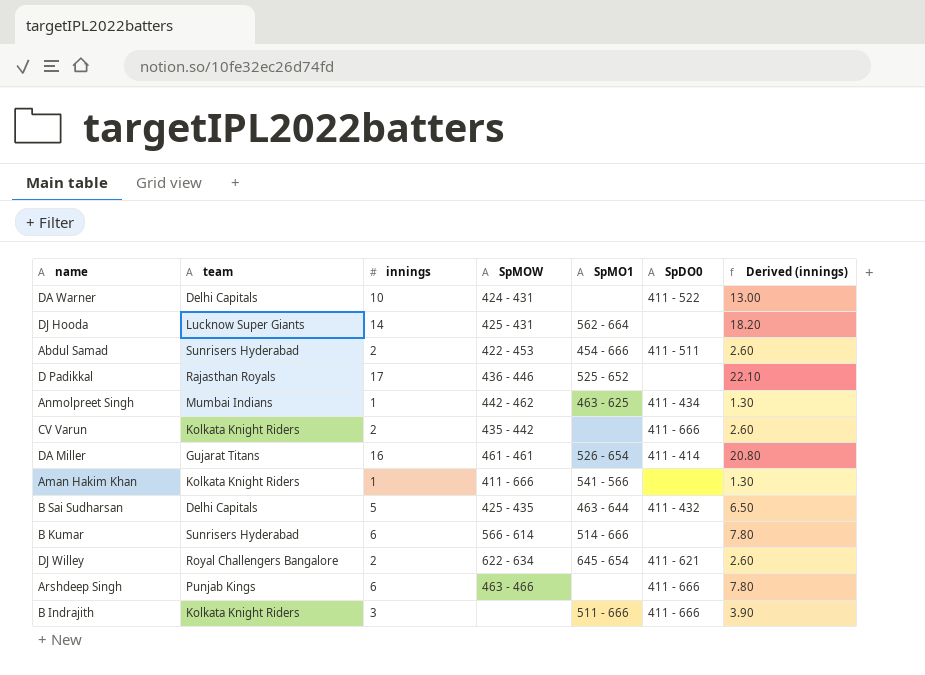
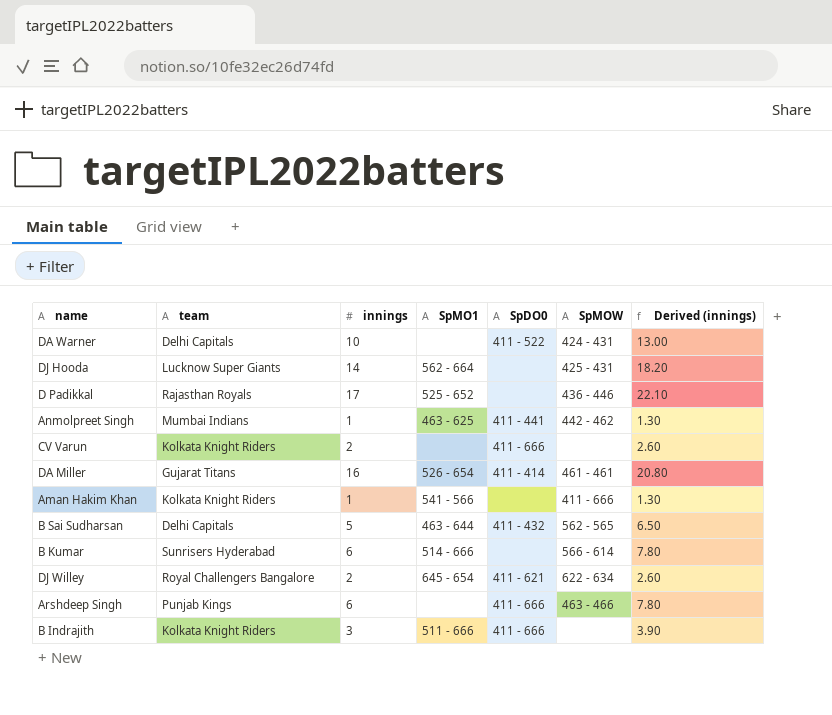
column SpMOW | position: 4 -> 6
row Abdul Samad: Sunrisers Hyderabad | 2 | 422 - 453 | 454 - 666 | 411 - 511 | 2.60 -> none
Anmolpreet Singh | SpDO0: 411 - 434 -> 411 - 441
CV Varun | SpMOW: 435 - 442 -> none
B Sai Sudharsan | SpMOW: 425 - 435 -> 562 - 565

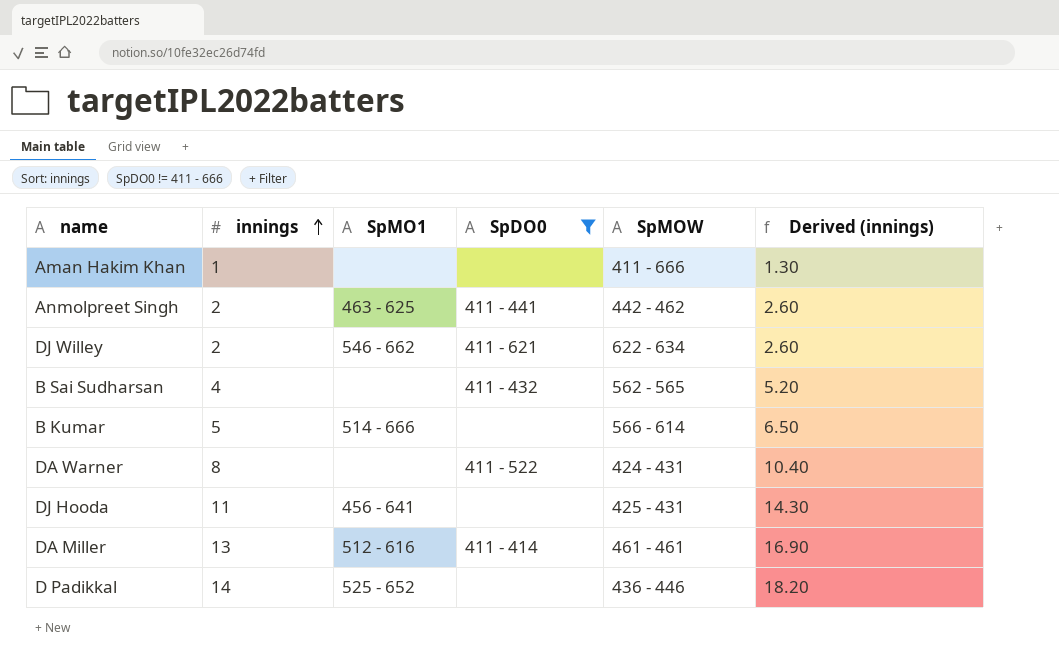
filter: none -> SpDO0 != 411 - 666
row order: none -> innings ascending
column team | position: 2 -> none
Aman Hakim Khan | SpMO1: 541 - 566 -> none
Anmolpreet Singh | innings: 1 -> 2
Anmolpreet Singh | Derived (innings): 1.30 -> 2.60
DJ Willey | SpMO1: 645 - 654 -> 546 - 662
B Sai Sudharsan | innings: 5 -> 4
B Sai Sudharsan | SpMO1: 463 - 644 -> none
B Sai Sudharsan | Derived (innings): 6.50 -> 5.20
B Kumar | innings: 6 -> 5
B Kumar | Derived (innings): 7.80 -> 6.50
DA Warner | innings: 10 -> 8
DA Warner | Derived (innings): 13.00 -> 10.40
DJ Hooda | innings: 14 -> 11
DJ Hooda | SpMO1: 562 - 664 -> 456 - 641
DJ Hooda | Derived (innings): 18.20 -> 14.30
DA Miller | innings: 16 -> 13
DA Miller | SpMO1: 526 - 654 -> 512 - 616
DA Miller | Derived (innings): 20.80 -> 16.90
D Padikkal | innings: 17 -> 14
D Padikkal | Derived (innings): 22.10 -> 18.20

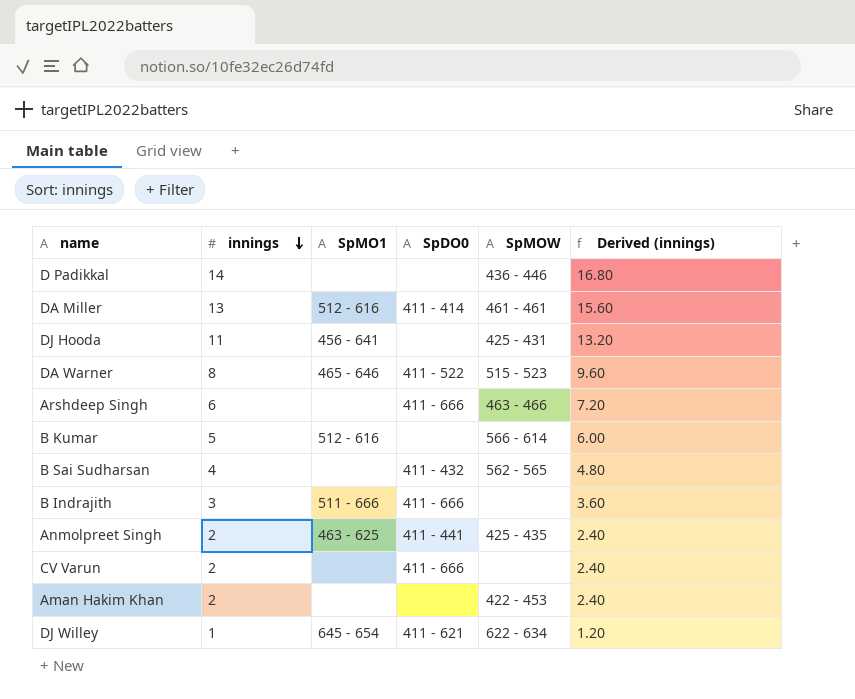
filter: SpDO0 != 411 - 666 -> none
row order: innings ascending -> innings descending
column Derived (innings) | formula: [innings] * 1.3 -> [innings] * 1.2
D Padikkal | SpMO1: 525 - 652 -> none
DA Warner | SpMO1: none -> 465 - 646
DA Warner | SpMOW: 424 - 431 -> 515 - 523
B Kumar | SpMO1: 514 - 666 -> 512 - 616
Anmolpreet Singh | SpMOW: 442 - 462 -> 425 - 435
Aman Hakim Khan | innings: 1 -> 2
Aman Hakim Khan | SpMOW: 411 - 666 -> 422 - 453
DJ Willey | innings: 2 -> 1
DJ Willey | SpMO1: 546 - 662 -> 645 - 654

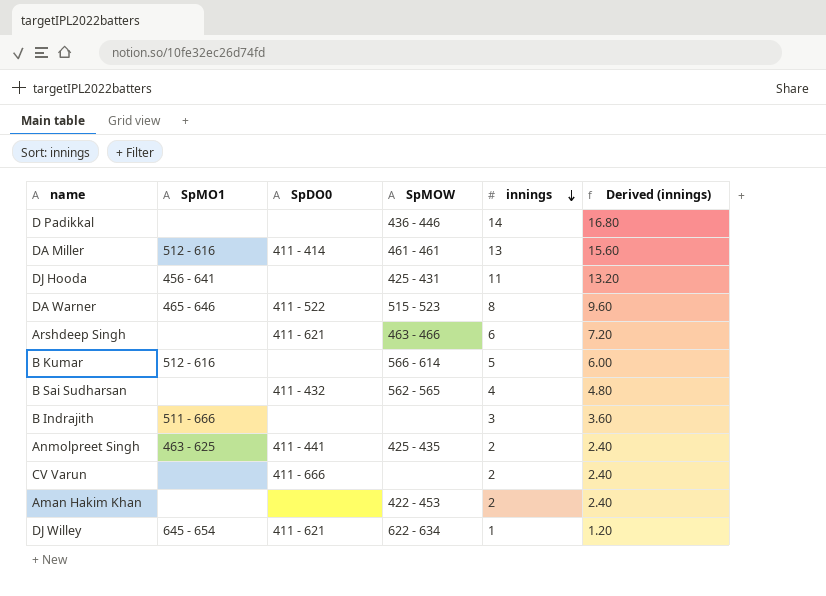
column innings | position: 2 -> 5
Arshdeep Singh | SpDO0: 411 - 666 -> 411 - 621
B Indrajith | SpDO0: 411 - 666 -> none

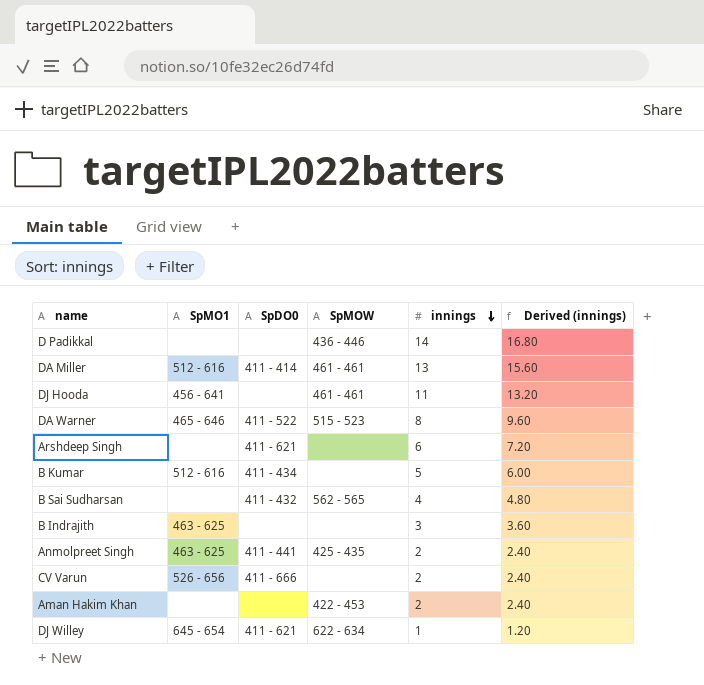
DJ Hooda | SpMOW: 425 - 431 -> 461 - 461
Arshdeep Singh | SpMOW: 463 - 466 -> none
B Kumar | SpDO0: none -> 411 - 434
B Kumar | SpMOW: 566 - 614 -> none
B Indrajith | SpMO1: 511 - 666 -> 463 - 625
CV Varun | SpMO1: none -> 526 - 656

